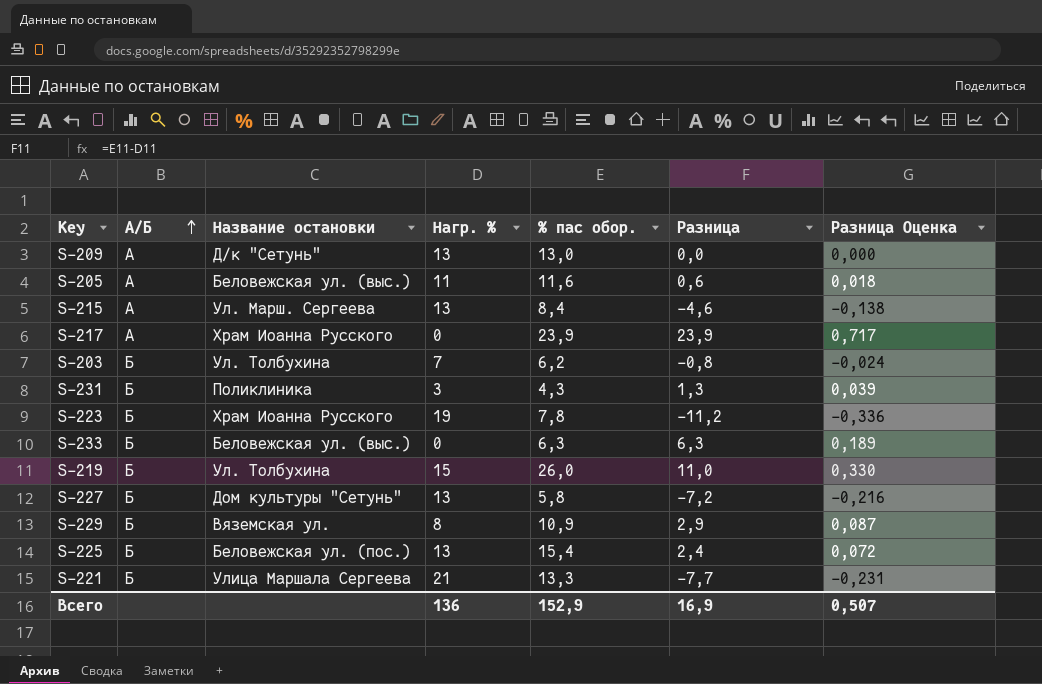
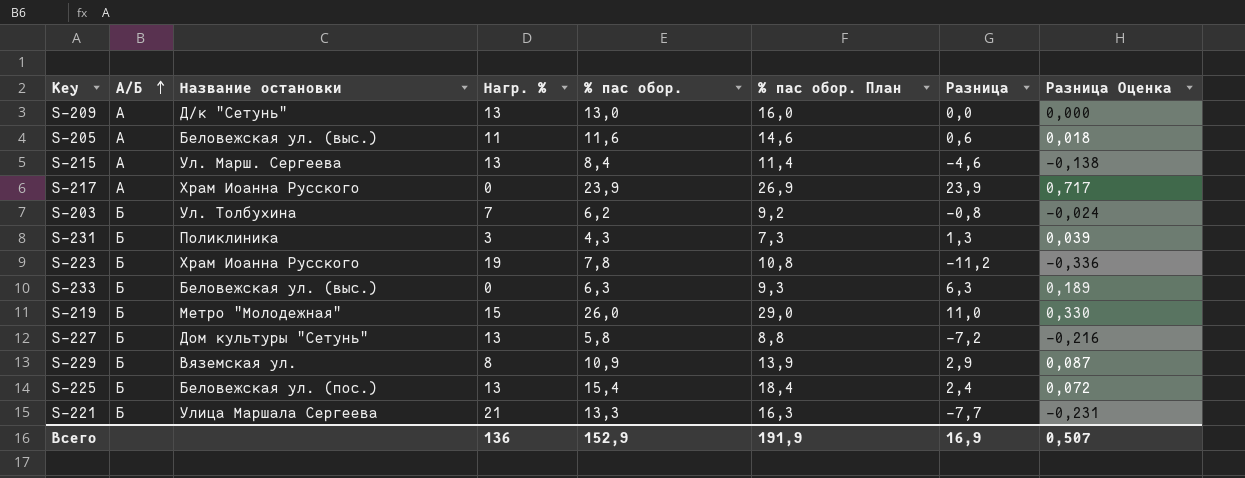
column % пас обор. План | formula: none -> [% пас обор.] + 3
S-219 | Название остановки: Ул. Толбухина -> Метро "Молодежная"

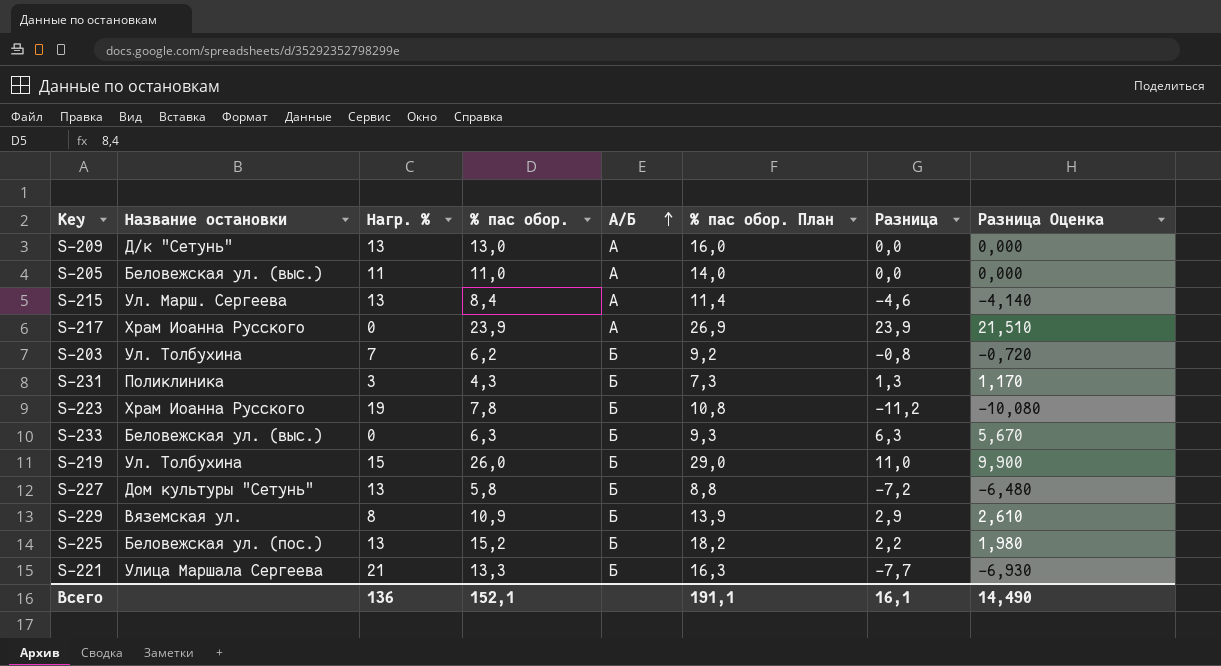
column А/Б | position: 2 -> 5
column Разница Оценка | formula: [Разница] * 0,03 -> [Разница] * 0,9
S-205 | % пас обор.: 11,6 -> 11,0
S-205 | % пас обор. План: 14,6 -> 14,0
S-205 | Разница: 0,6 -> 0,0
S-219 | Название остановки: Метро "Молодежная" -> Ул. Толбухина
S-225 | % пас обор.: 15,4 -> 15,2
S-225 | % пас обор. План: 18,4 -> 18,2
S-225 | Разница: 2,4 -> 2,2
Всего | % пас обор.: 152,9 -> 152,1
Всего | % пас обор. План: 191,9 -> 191,1
Всего | Разница: 16,9 -> 16,1
Всего | Разница Оценка: 0,507 -> 14,490

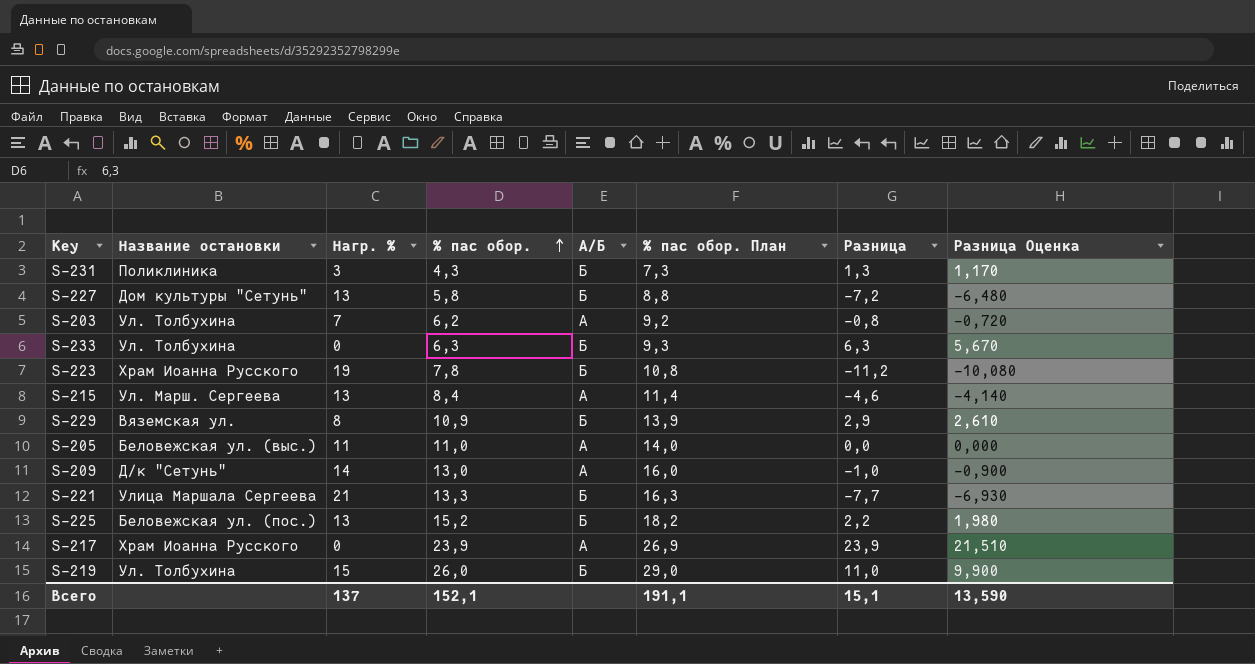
row order: А/Б ascending -> % пас обор. ascending
S-203 | А/Б: Б -> А
S-233 | Название остановки: Беловежская ул. (выс.) -> Ул. Толбухина
S-209 | Нагр. %: 13 -> 14
S-209 | Разница: 0,0 -> -1,0
S-209 | Разница Оценка: 0,000 -> -0,900
Всего | Нагр. %: 136 -> 137
Всего | Разница: 16,1 -> 15,1
Всего | Разница Оценка: 14,490 -> 13,590

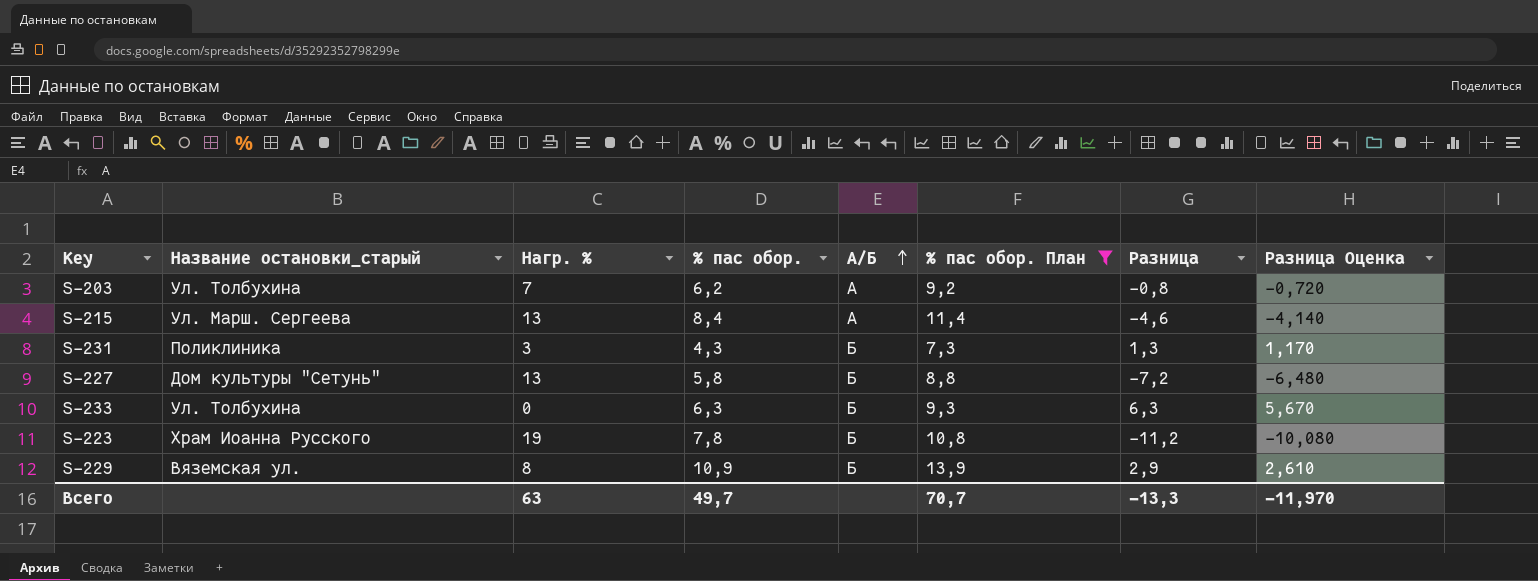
filter: none -> % пас обор. План <= 13,9
row order: % пас обор. ascending -> А/Б ascending
column name: Название остановки -> Название остановки_старый
Всего | Нагр. %: 137 -> 63
Всего | % пас обор.: 152,1 -> 49,7
Всего | % пас обор. План: 191,1 -> 70,7
Всего | Разница: 15,1 -> -13,3
Всего | Разница Оценка: 13,590 -> -11,970

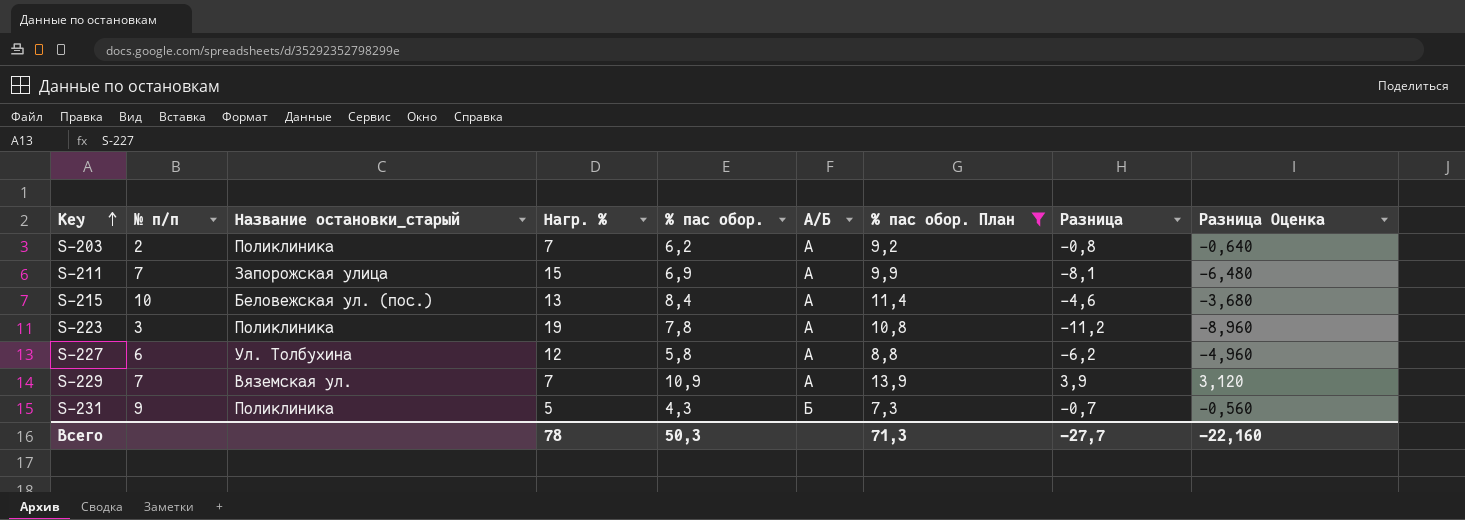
row order: А/Б ascending -> Key ascending
column № п/п | position: none -> 2
column Разница Оценка | formula: [Разница] * 0,9 -> [Разница] * 0,8
row S-233: Ул. Толбухина | 0 | 6,3 | Б | 9,3 | 6,3 | 5,670 -> none
S-203 | Название остановки_старый: Ул. Толбухина -> Поликлиника
row S-211: none -> 7 | Запорожская улица | 15 | 6,9 | А | 9,9 | -8,1 | -6,480
S-215 | Название остановки_старый: Ул. Марш. Сергеева -> Беловежская ул. (пос.)
S-223 | Название остановки_старый: Храм Иоанна Русского -> Поликлиника
S-223 | А/Б: Б -> А
S-227 | Название остановки_старый: Дом культуры "Сетунь" -> Ул. Толбухина
S-227 | Нагр. %: 13 -> 12
S-227 | А/Б: Б -> А
S-227 | Разница: -7,2 -> -6,2
S-229 | Нагр. %: 8 -> 7
S-229 | А/Б: Б -> А
S-229 | Разница: 2,9 -> 3,9
S-231 | Нагр. %: 3 -> 5
S-231 | Разница: 1,3 -> -0,7
Всего | Нагр. %: 63 -> 78
Всего | % пас обор.: 49,7 -> 50,3
Всего | % пас обор. План: 70,7 -> 71,3
Всего | Разница: -13,3 -> -27,7
Всего | Разница Оценка: -11,970 -> -22,160

